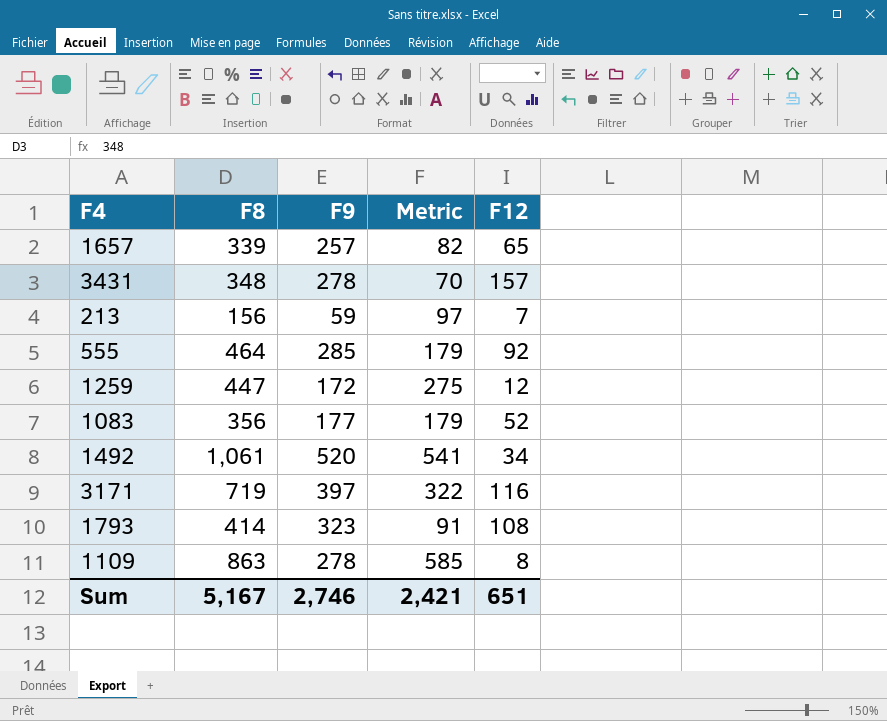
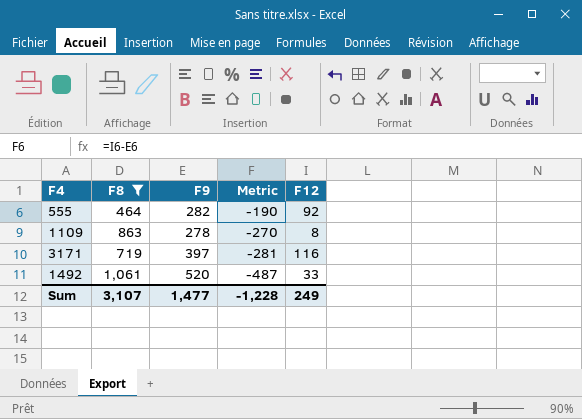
filter: none -> F8 >= 464
row order: none -> Metric descending
column Metric | formula: [F8] - [F9] -> [F12] - [F9]
555 | F9: 285 -> 282
1492 | F12: 34 -> 33
Sum | F8: 5,167 -> 3,107
Sum | F9: 2,746 -> 1,477
Sum | Metric: 2,421 -> -1,228
Sum | F12: 651 -> 249

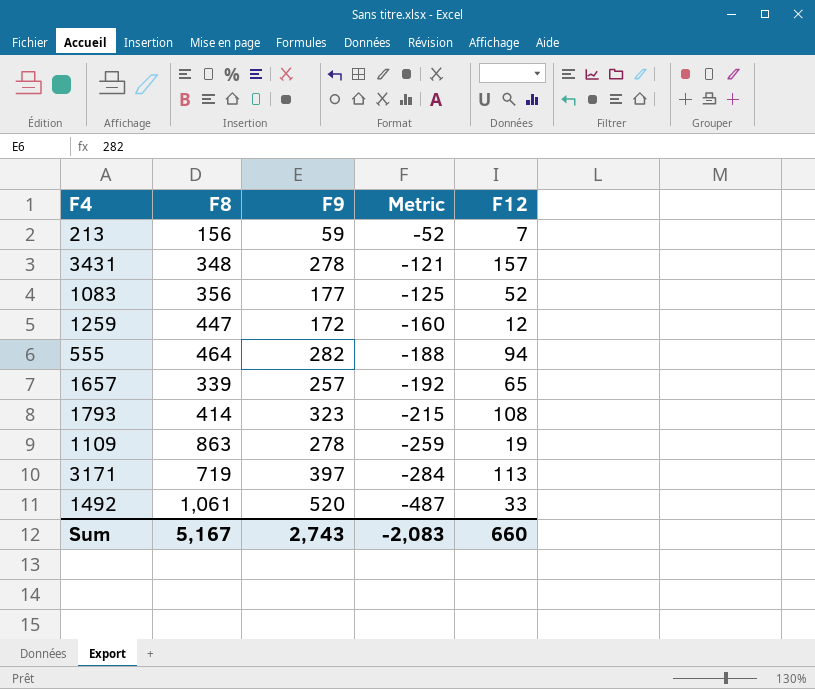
filter: F8 >= 464 -> none
555 | Metric: -190 -> -188
555 | F12: 92 -> 94
1109 | Metric: -270 -> -259
1109 | F12: 8 -> 19
3171 | Metric: -281 -> -284
3171 | F12: 116 -> 113
Sum | F8: 3,107 -> 5,167
Sum | F9: 1,477 -> 2,743
Sum | Metric: -1,228 -> -2,083
Sum | F12: 249 -> 660

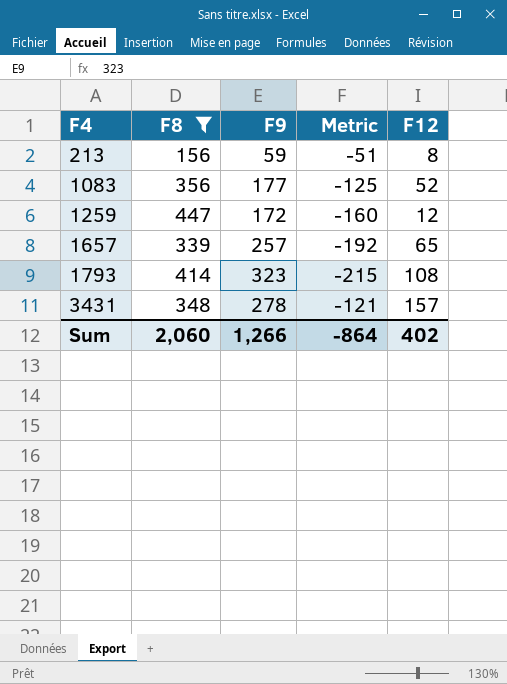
filter: none -> F8 <= 447
row order: Metric descending -> F4 ascending
213 | Metric: -52 -> -51
213 | F12: 7 -> 8
Sum | F8: 5,167 -> 2,060
Sum | F9: 2,743 -> 1,266
Sum | Metric: -2,083 -> -864
Sum | F12: 660 -> 402

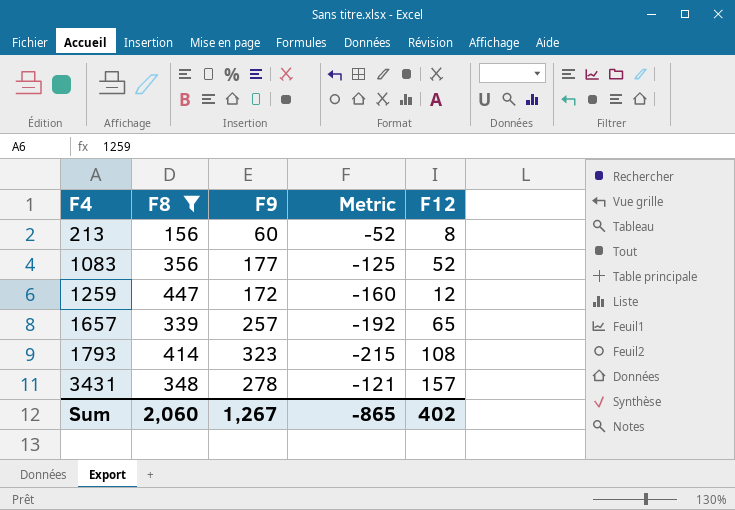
213 | F9: 59 -> 60
213 | Metric: -51 -> -52
Sum | F9: 1,266 -> 1,267
Sum | Metric: -864 -> -865

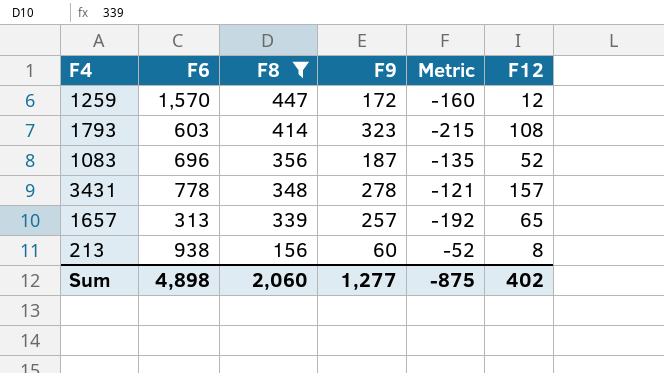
row order: F4 ascending -> F8 descending
column F6 | position: none -> 2
1083 | F9: 177 -> 187
1083 | Metric: -125 -> -135
Sum | F9: 1,267 -> 1,277
Sum | Metric: -865 -> -875

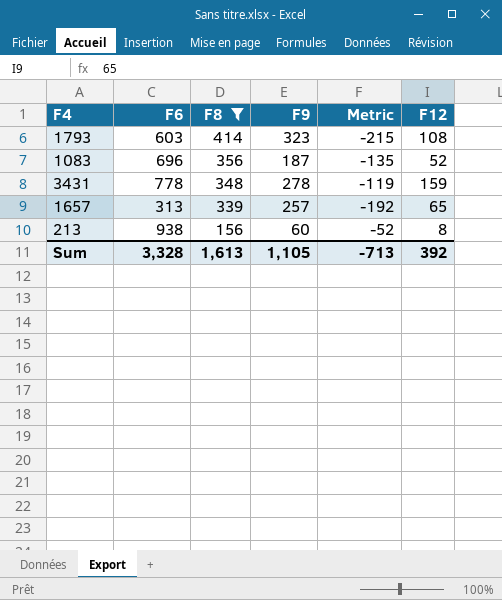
row 1259: 1,570 | 447 | 172 | -160 | 12 -> none
3431 | Metric: -121 -> -119
3431 | F12: 157 -> 159
Sum | F6: 4,898 -> 3,328
Sum | F8: 2,060 -> 1,613
Sum | F9: 1,277 -> 1,105
Sum | Metric: -875 -> -713
Sum | F12: 402 -> 392

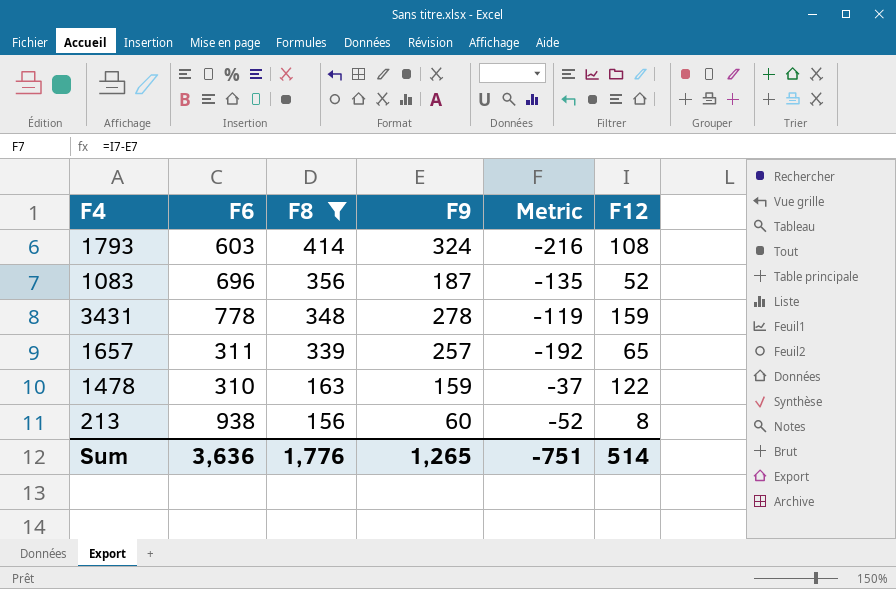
1793 | F9: 323 -> 324
1793 | Metric: -215 -> -216
1657 | F6: 313 -> 311
row 1478: none -> 310 | 163 | 159 | -37 | 122
Sum | F6: 3,328 -> 3,636
Sum | F8: 1,613 -> 1,776
Sum | F9: 1,105 -> 1,265
Sum | Metric: -713 -> -751
Sum | F12: 392 -> 514

